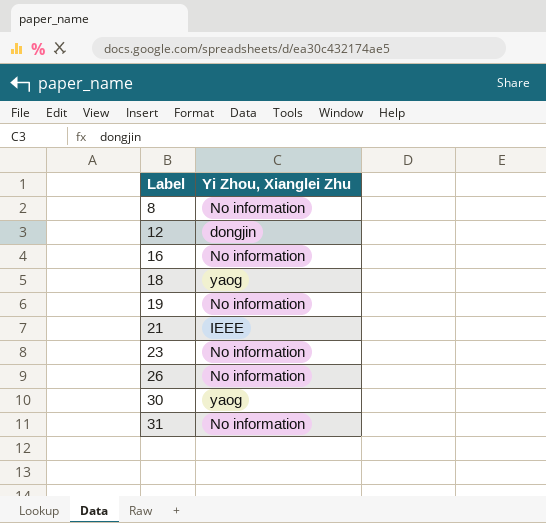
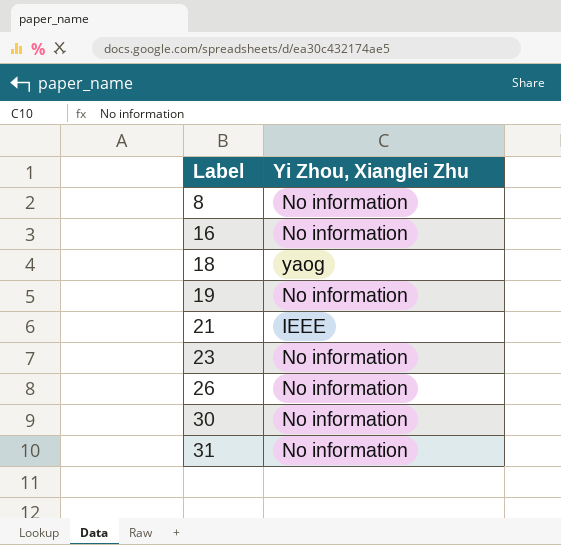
row 12: dongjin -> none
30 | Yi Zhou, Xianglei Zhu: yaog -> No information

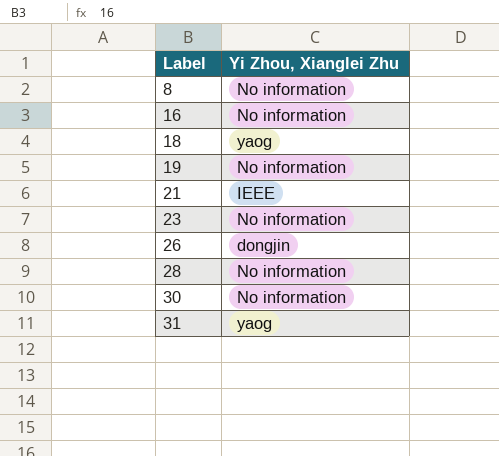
26 | Yi Zhou, Xianglei Zhu: No information -> dongjin
row 28: none -> No information
31 | Yi Zhou, Xianglei Zhu: No information -> yaog

